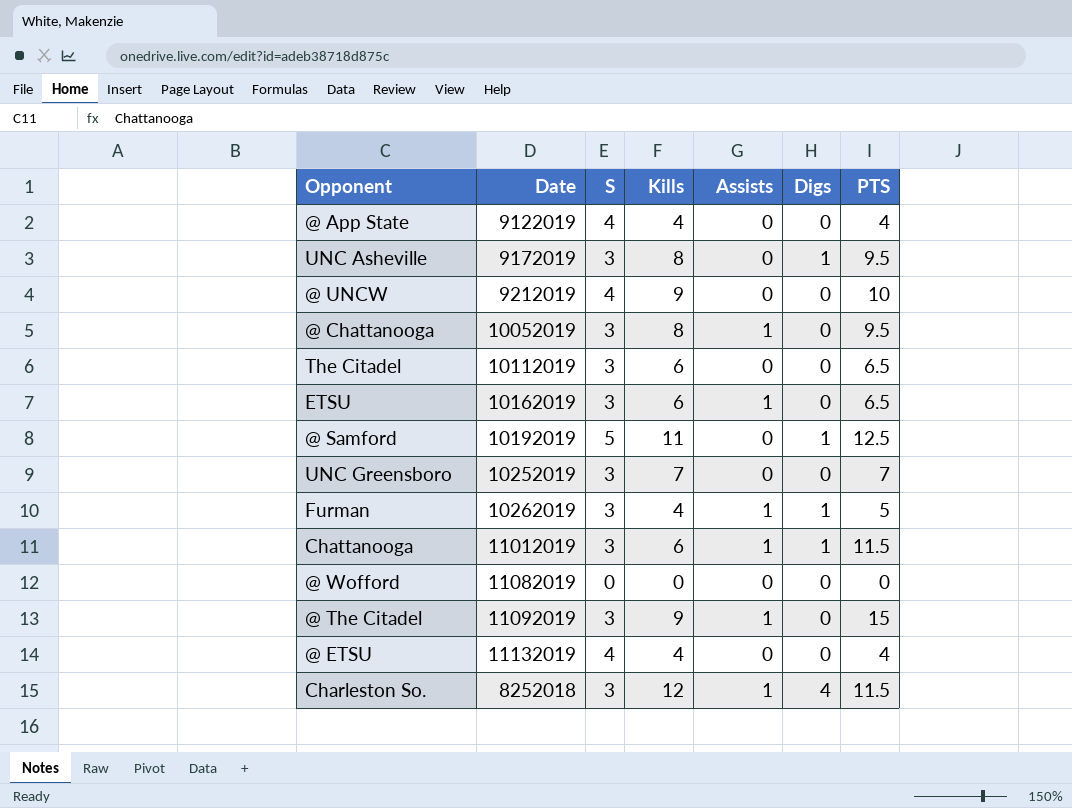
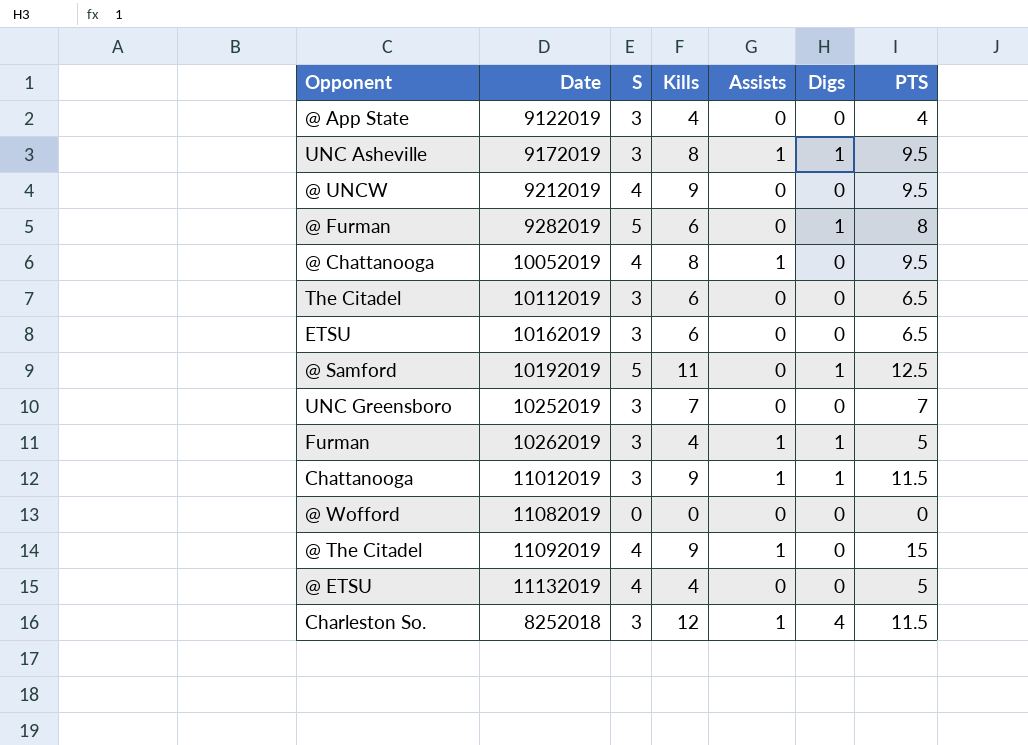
@ App State | S: 4 -> 3
UNC Asheville | Assists: 0 -> 1
@ UNCW | PTS: 10 -> 9.5
row @ Furman: none -> 9282019 | 5 | 6 | 0 | 1 | 8
@ Chattanooga | S: 3 -> 4
ETSU | Assists: 1 -> 0
Chattanooga | Kills: 6 -> 9
@ The Citadel | S: 3 -> 4
@ ETSU | PTS: 4 -> 5

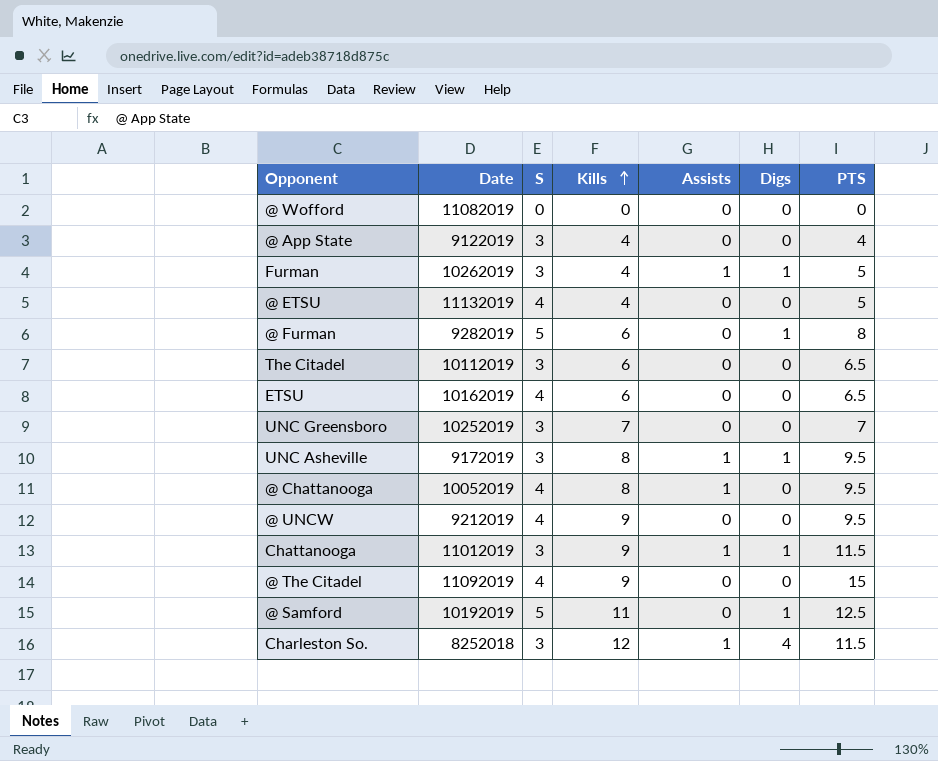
row order: none -> Kills ascending
ETSU | S: 3 -> 4
@ The Citadel | Assists: 1 -> 0

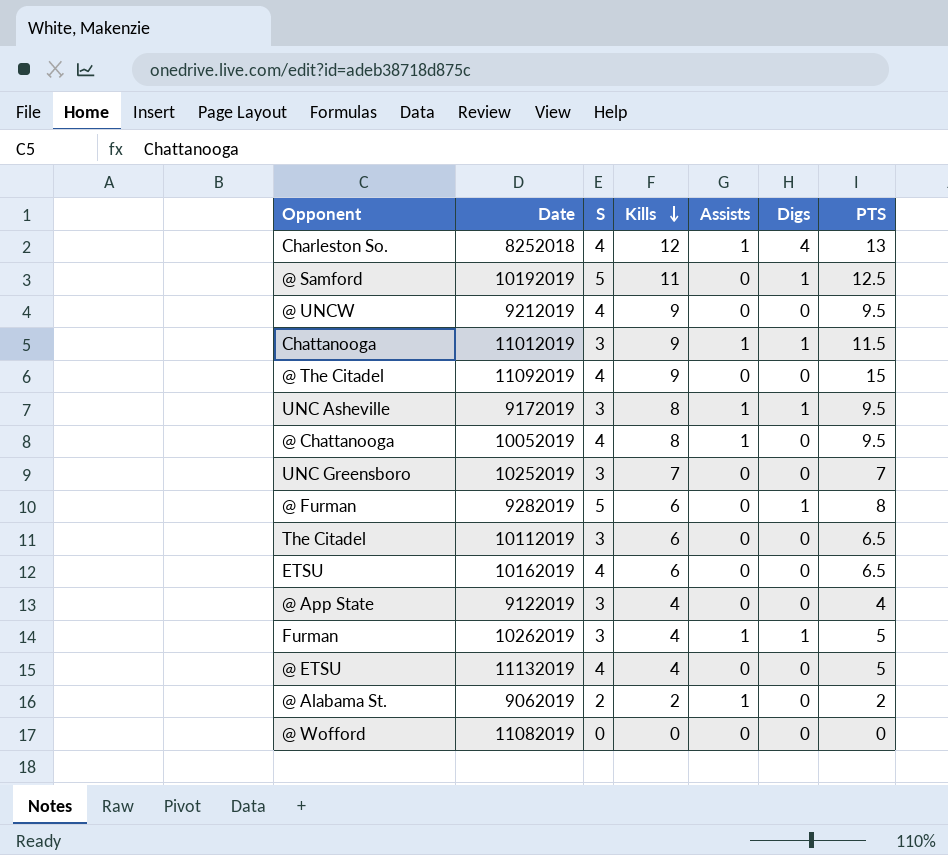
row order: Kills ascending -> Kills descending
Charleston So. | S: 3 -> 4
Charleston So. | PTS: 11.5 -> 13
row @ Alabama St.: none -> 9062019 | 2 | 2 | 1 | 0 | 2

